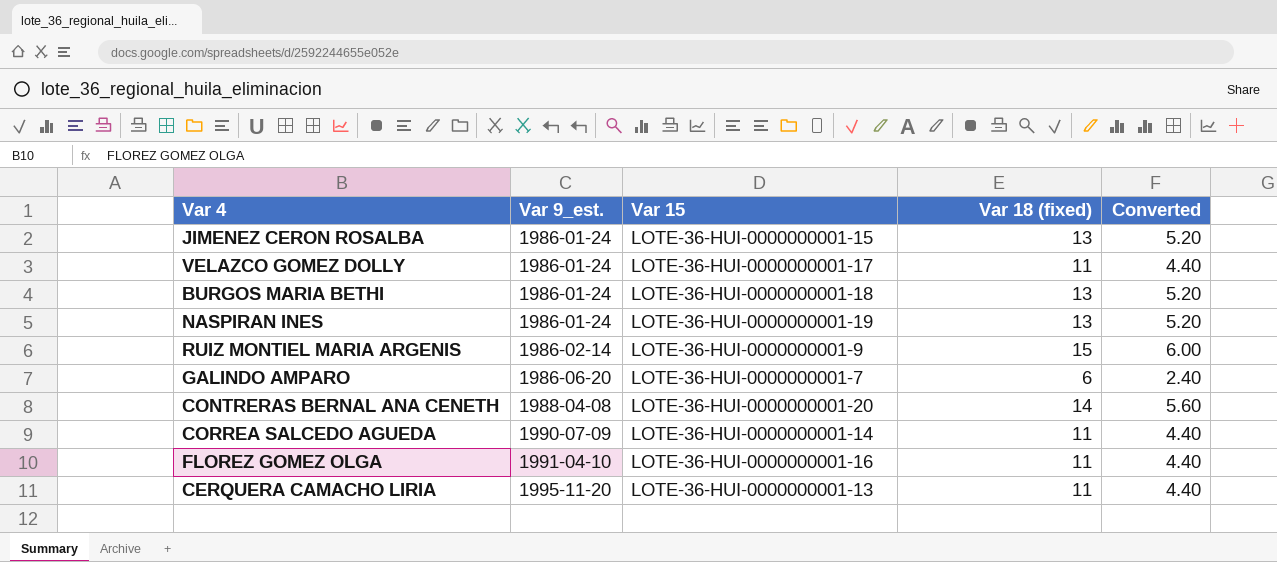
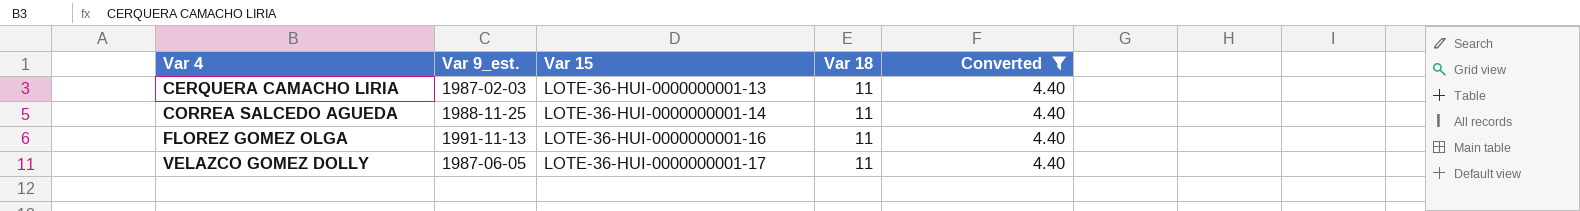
filter: none -> Converted = 4.40
row order: Var 9_est. ascending -> Var 4 ascending
column name: Var 18 (fixed) -> Var 18
CERQUERA CAMACHO LIRIA | Var 9_est.: 1995-11-20 -> 1987-02-03
CORREA SALCEDO AGUEDA | Var 9_est.: 1990-07-09 -> 1988-11-25
FLOREZ GOMEZ OLGA | Var 9_est.: 1991-04-10 -> 1991-11-13
VELAZCO GOMEZ DOLLY | Var 9_est.: 1986-01-24 -> 1987-06-05

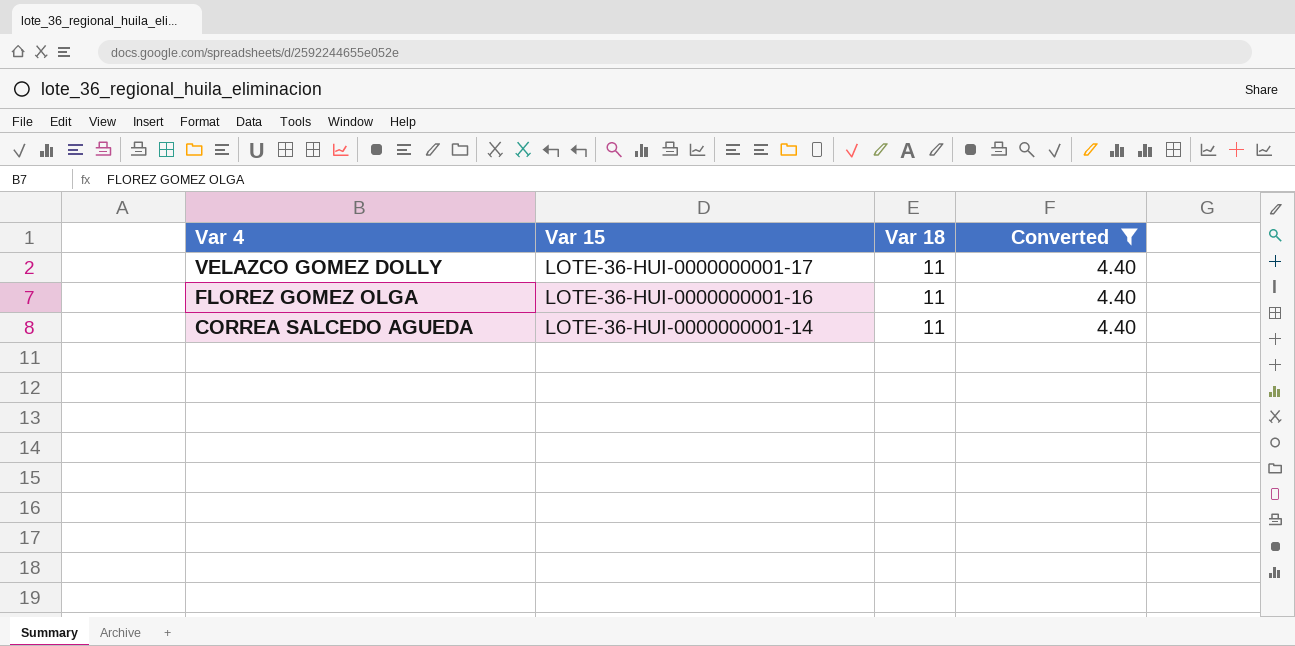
row order: Var 4 ascending -> Var 4 descending
column Var 9_est. | position: 2 -> none
row CERQUERA CAMACHO LIRIA: 1987-02-03 | LOTE-36-HUI-0000000001-13 | 11 | 4.40 -> none

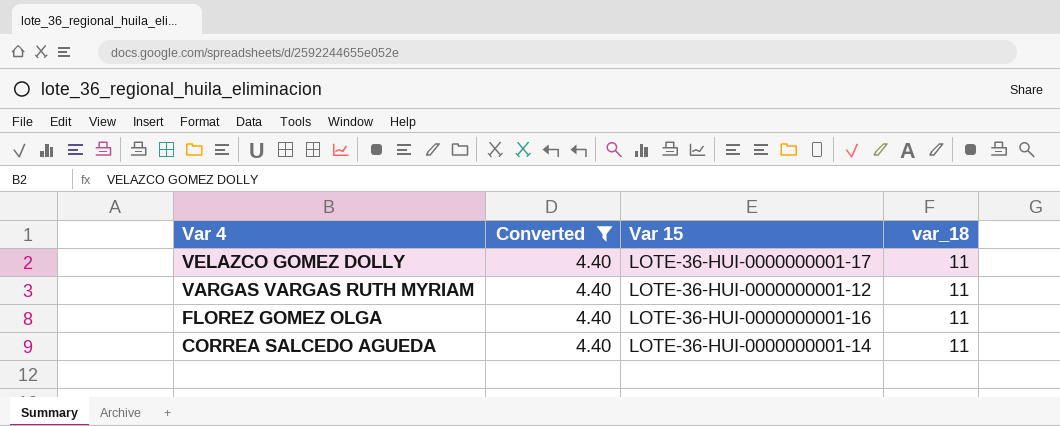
column Converted | position: 4 -> 2
column name: Var 18 -> var_18
row VARGAS VARGAS RUTH MYRIAM: none -> 4.40 | LOTE-36-HUI-0000000001-12 | 11

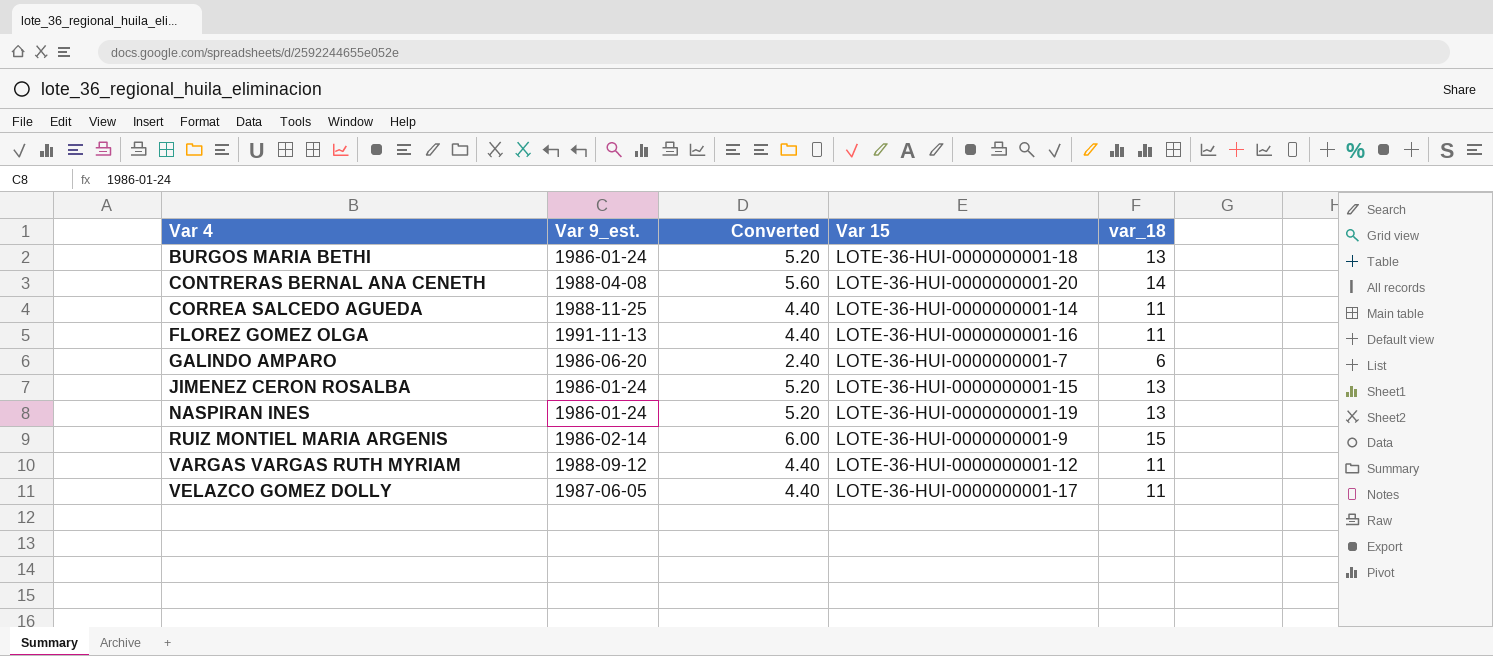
filter: Converted = 4.40 -> none
row order: Var 4 descending -> Var 4 ascending
column Var 9_est. | position: none -> 2

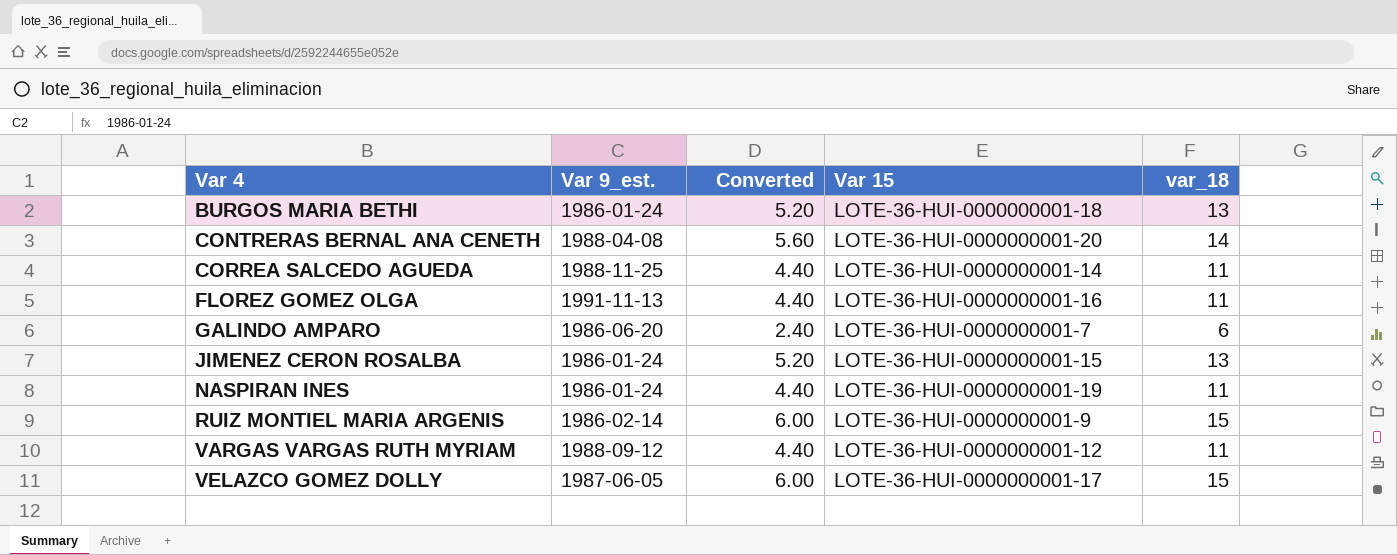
NASPIRAN INES | Converted: 5.20 -> 4.40
NASPIRAN INES | var_18: 13 -> 11
VELAZCO GOMEZ DOLLY | Converted: 4.40 -> 6.00
VELAZCO GOMEZ DOLLY | var_18: 11 -> 15

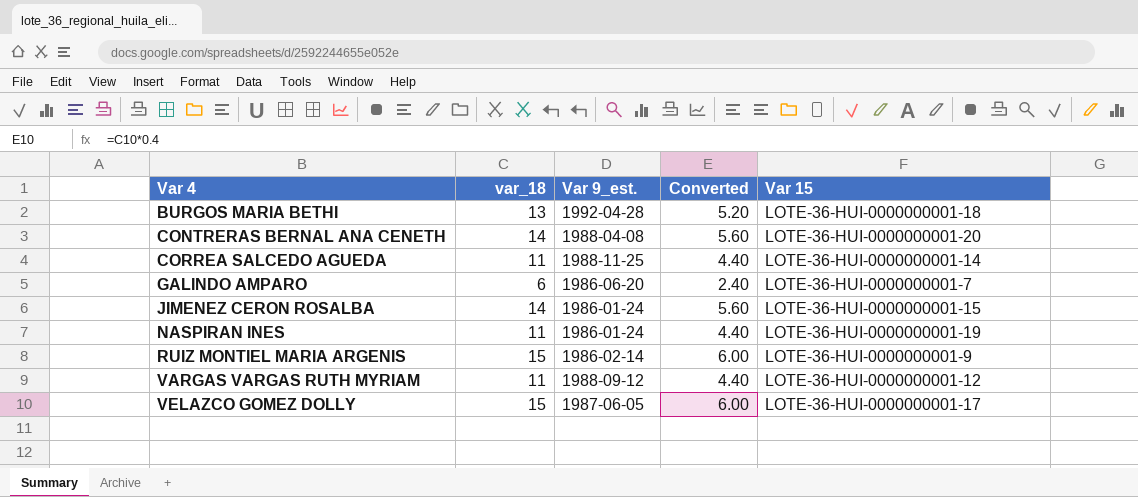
column var_18 | position: 5 -> 2
row FLOREZ GOMEZ OLGA: 1991-11-13 | 4.40 | LOTE-36-HUI-0000000001-16 | 11 -> none
BURGOS MARIA BETHI | Var 9_est.: 1986-01-24 -> 1992-04-28
JIMENEZ CERON ROSALBA | var_18: 13 -> 14
JIMENEZ CERON ROSALBA | Converted: 5.20 -> 5.60

